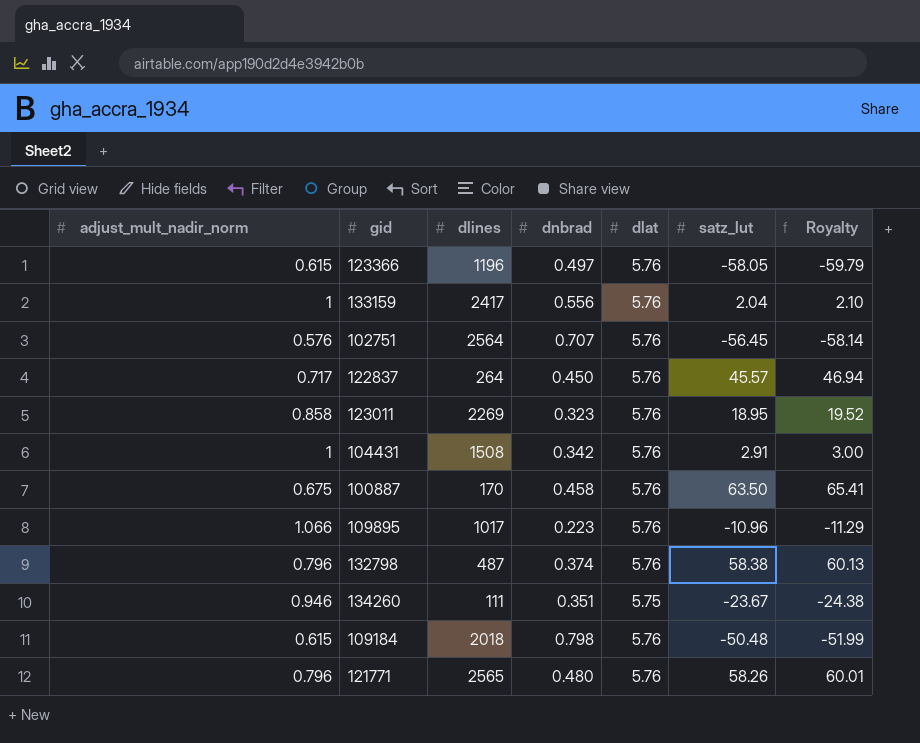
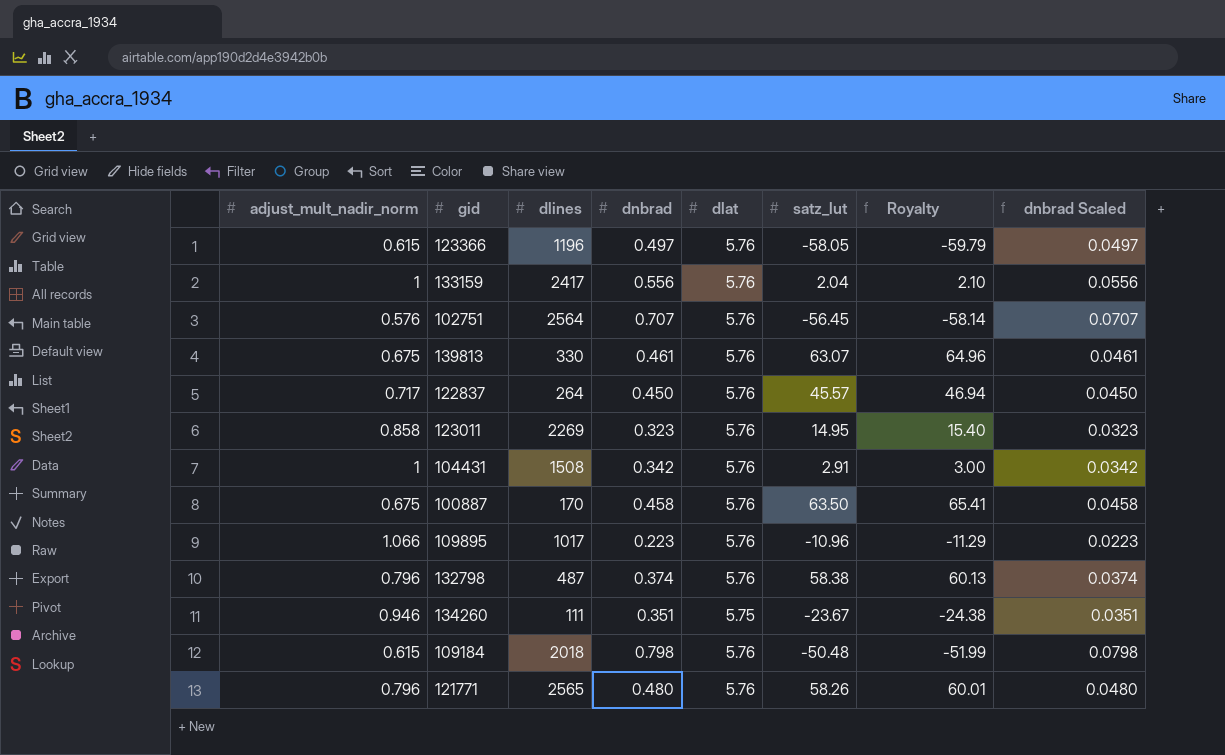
column dnbrad Scaled | formula: none -> [dnbrad] * 0.1
row 139813: none -> 0.675 | 330 | 0.461 | 5.76 | 63.07 | 64.96 | 0.0461
123011 | satz_lut: 18.95 -> 14.95
123011 | Royalty: 19.52 -> 15.40

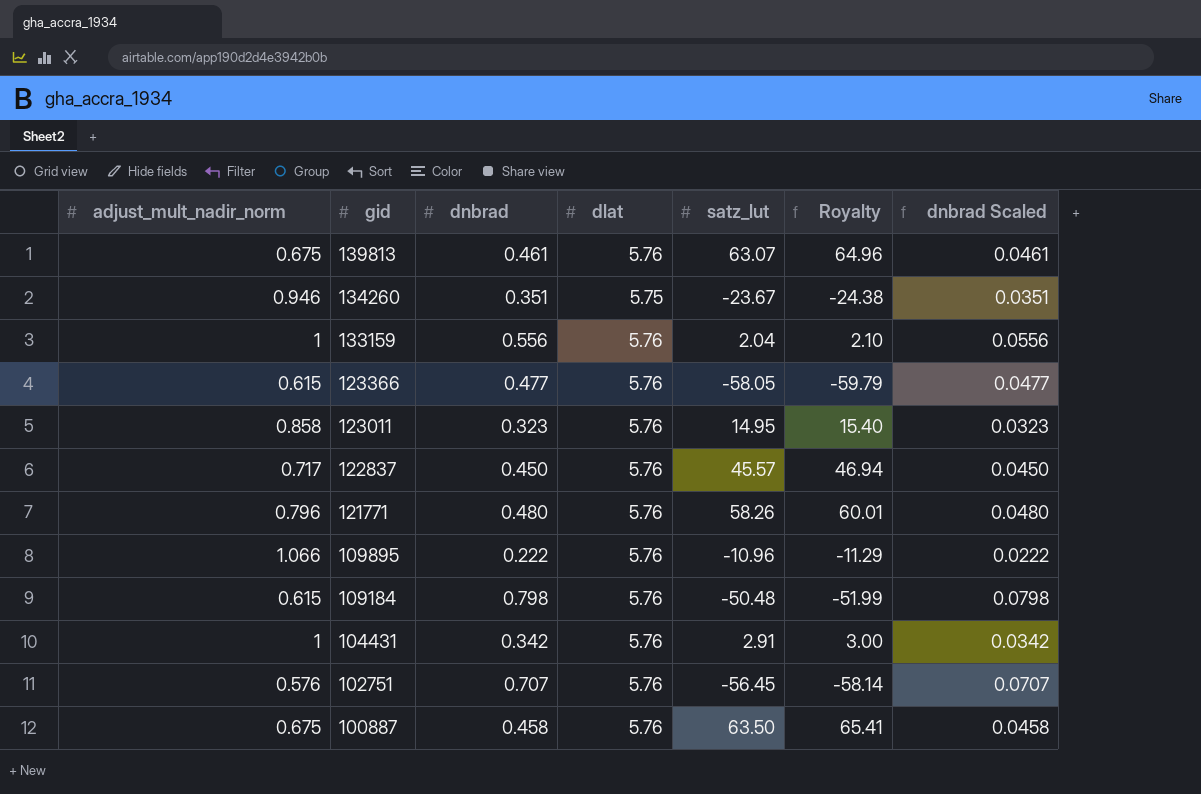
row order: none -> gid descending
column dlines | position: 3 -> none
row 132798: 0.796 | 487 | 0.374 | 5.76 | 58.38 | 60.13 | 0.0374 -> none
123366 | dnbrad: 0.497 -> 0.477
123366 | dnbrad Scaled: 0.0497 -> 0.0477
109895 | dnbrad: 0.223 -> 0.222
109895 | dnbrad Scaled: 0.0223 -> 0.0222

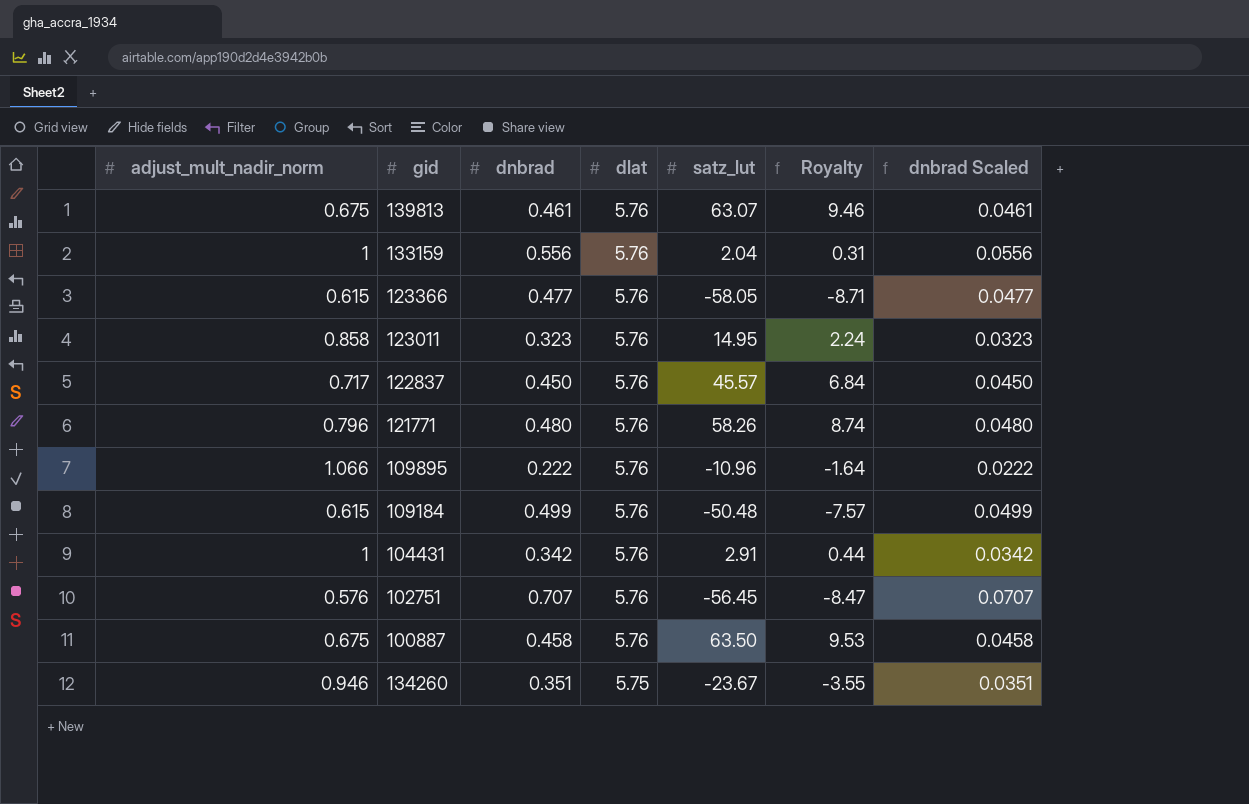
row order: gid descending -> dlat descending
column Royalty | formula: [satz_lut] * 1.03 -> [satz_lut] * 0.15
109184 | dnbrad: 0.798 -> 0.499
109184 | dnbrad Scaled: 0.0798 -> 0.0499

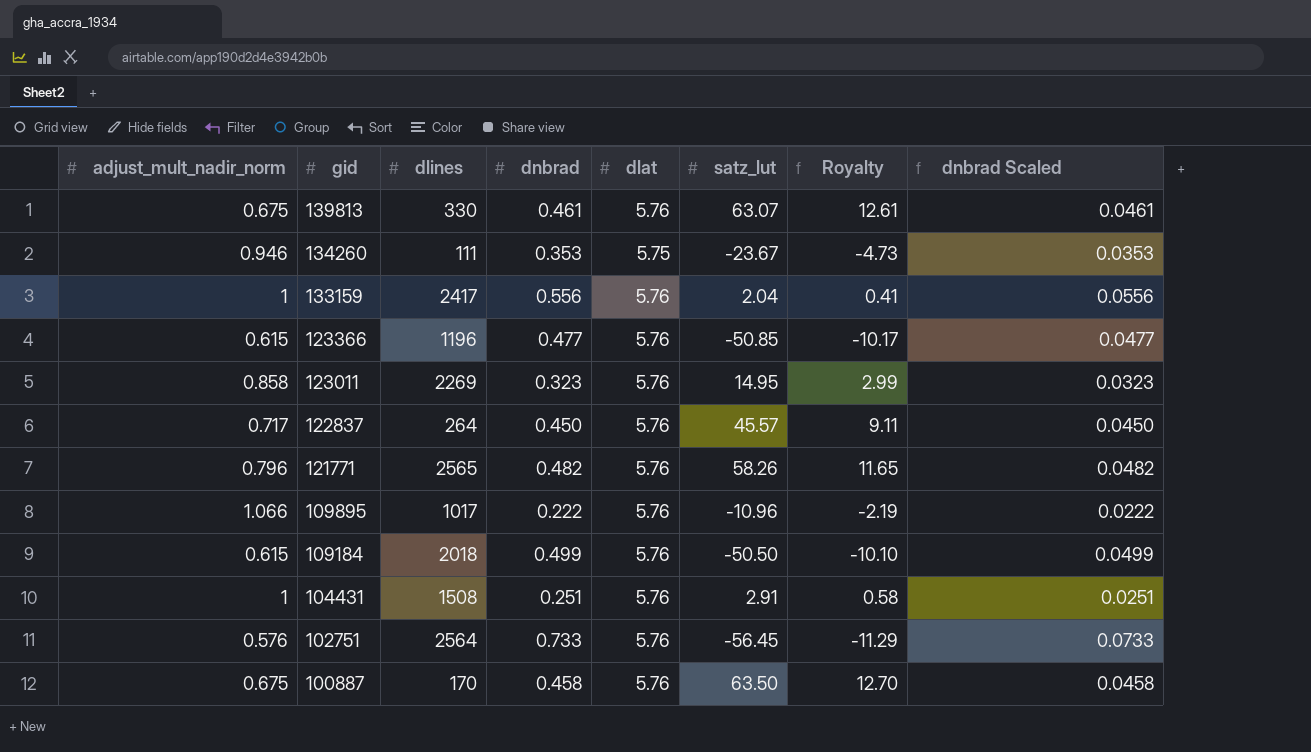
row order: dlat descending -> gid descending
column dlines | position: none -> 3
column Royalty | formula: [satz_lut] * 0.15 -> [satz_lut] * 0.2
134260 | dnbrad: 0.351 -> 0.353
134260 | dnbrad Scaled: 0.0351 -> 0.0353
123366 | satz_lut: -58.05 -> -50.85
121771 | dnbrad: 0.480 -> 0.482
121771 | dnbrad Scaled: 0.0480 -> 0.0482
109184 | satz_lut: -50.48 -> -50.50
104431 | dnbrad: 0.342 -> 0.251
104431 | dnbrad Scaled: 0.0342 -> 0.0251
102751 | dnbrad: 0.707 -> 0.733
102751 | dnbrad Scaled: 0.0707 -> 0.0733

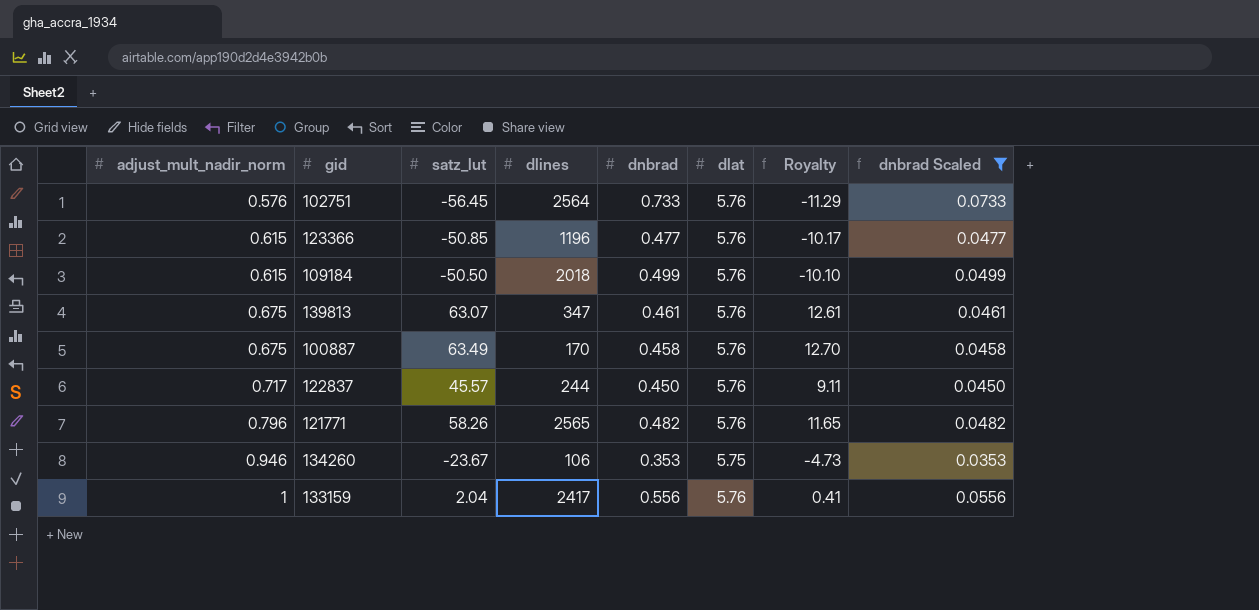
filter: none -> dnbrad Scaled >= 0.0353
row order: gid descending -> adjust_mult_nadir_norm ascending
column satz_lut | position: 6 -> 3
139813 | dlines: 330 -> 347
100887 | satz_lut: 63.50 -> 63.49
122837 | dlines: 264 -> 244
134260 | dlines: 111 -> 106

